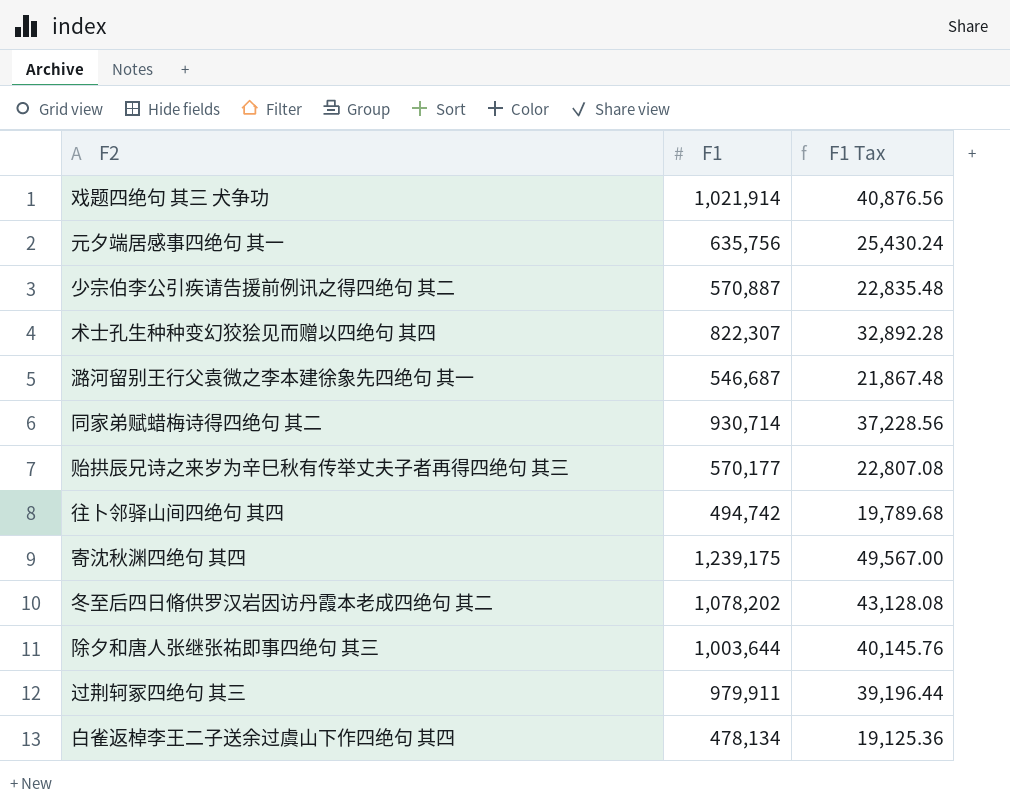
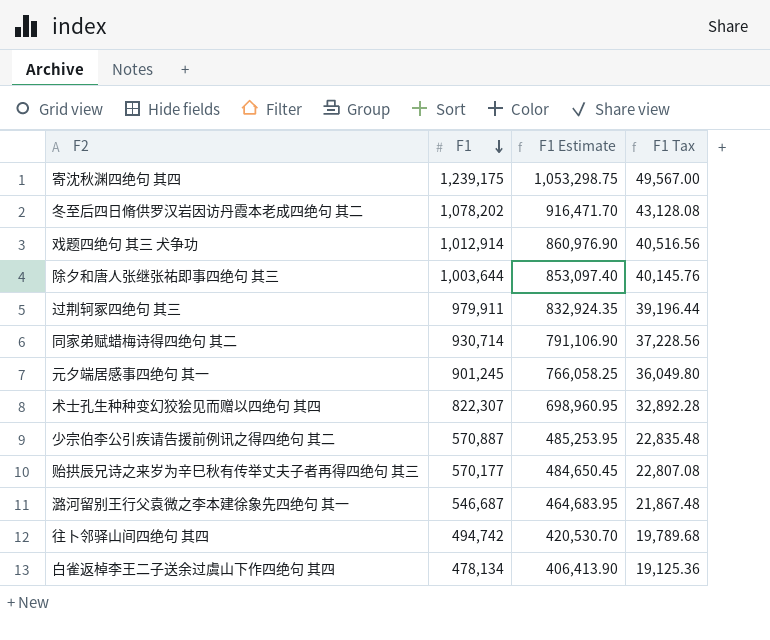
row order: none -> F1 descending
column F1 Estimate | formula: none -> [F1] * 0.85
戏题四绝句 其三 犬争功 | F1: 1,021,914 -> 1,012,914
戏题四绝句 其三 犬争功 | F1 Tax: 40,876.56 -> 40,516.56
元夕端居感事四绝句 其一 | F1: 635,756 -> 901,245
元夕端居感事四绝句 其一 | F1 Tax: 25,430.24 -> 36,049.80

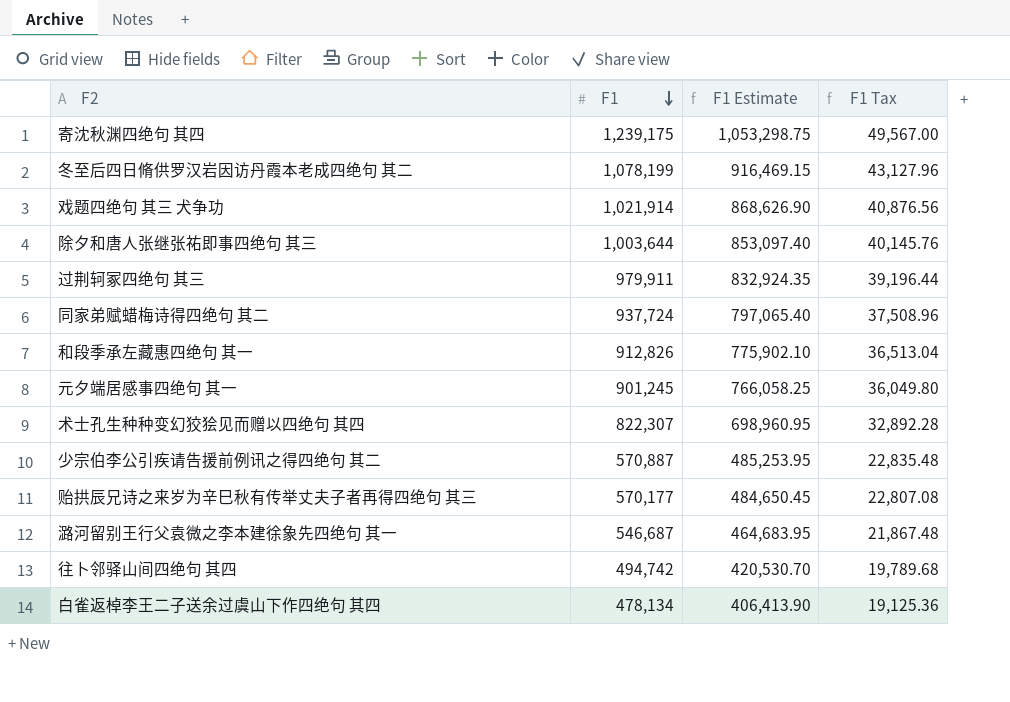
冬至后四日脩供罗汉岩因访丹霞本老成四绝句 其二 | F1: 1,078,202 -> 1,078,199
冬至后四日脩供罗汉岩因访丹霞本老成四绝句 其二 | F1 Estimate: 916,471.70 -> 916,469.15
冬至后四日脩供罗汉岩因访丹霞本老成四绝句 其二 | F1 Tax: 43,128.08 -> 43,127.96
戏题四绝句 其三 犬争功 | F1: 1,012,914 -> 1,021,914
戏题四绝句 其三 犬争功 | F1 Estimate: 860,976.90 -> 868,626.90
戏题四绝句 其三 犬争功 | F1 Tax: 40,516.56 -> 40,876.56
同家弟赋蜡梅诗得四绝句 其二 | F1: 930,714 -> 937,724
同家弟赋蜡梅诗得四绝句 其二 | F1 Estimate: 791,106.90 -> 797,065.40
同家弟赋蜡梅诗得四绝句 其二 | F1 Tax: 37,228.56 -> 37,508.96
row 和段季承左藏惠四绝句 其一: none -> 912,826 | 775,902.10 | 36,513.04

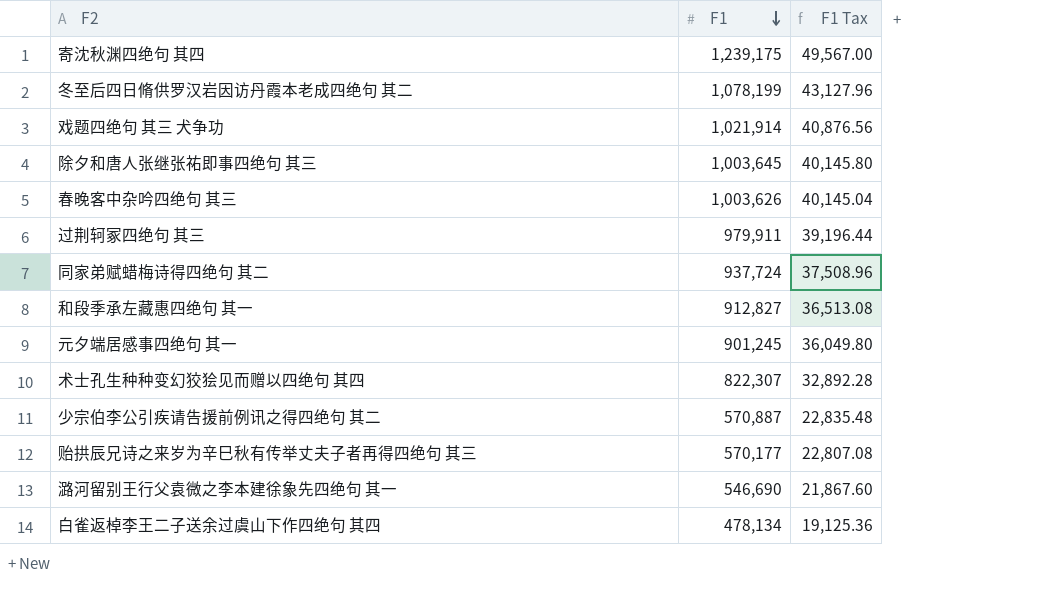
column F1 Estimate | formula: [F1] * 0.85 -> none
row 往卜邻驿山间四绝句 其四: 494,742 | 420,530.70 | 19,789.68 -> none
除夕和唐人张继张祐即事四绝句 其三 | F1: 1,003,644 -> 1,003,645
除夕和唐人张继张祐即事四绝句 其三 | F1 Tax: 40,145.76 -> 40,145.80
row 春晚客中杂吟四绝句 其三: none -> 1,003,626 | 40,145.04
和段季承左藏惠四绝句 其一 | F1: 912,826 -> 912,827
和段季承左藏惠四绝句 其一 | F1 Tax: 36,513.04 -> 36,513.08
潞河留别王行父袁微之李本建徐象先四绝句 其一 | F1: 546,687 -> 546,690
潞河留别王行父袁微之李本建徐象先四绝句 其一 | F1 Tax: 21,867.48 -> 21,867.60

